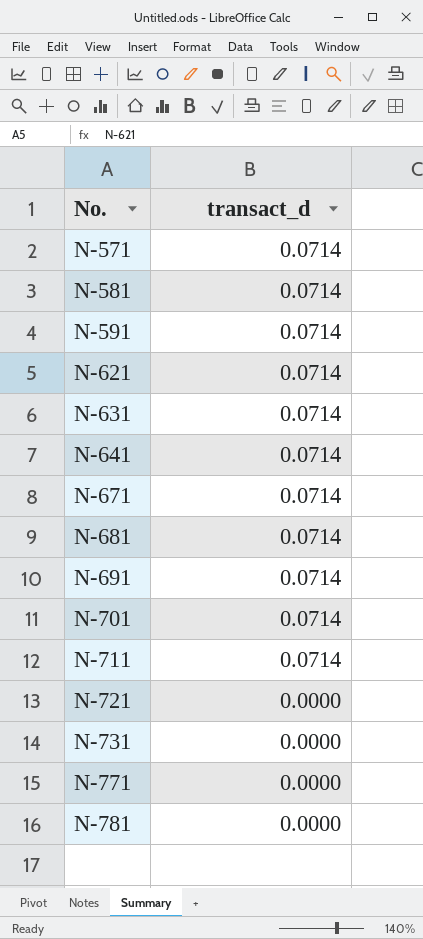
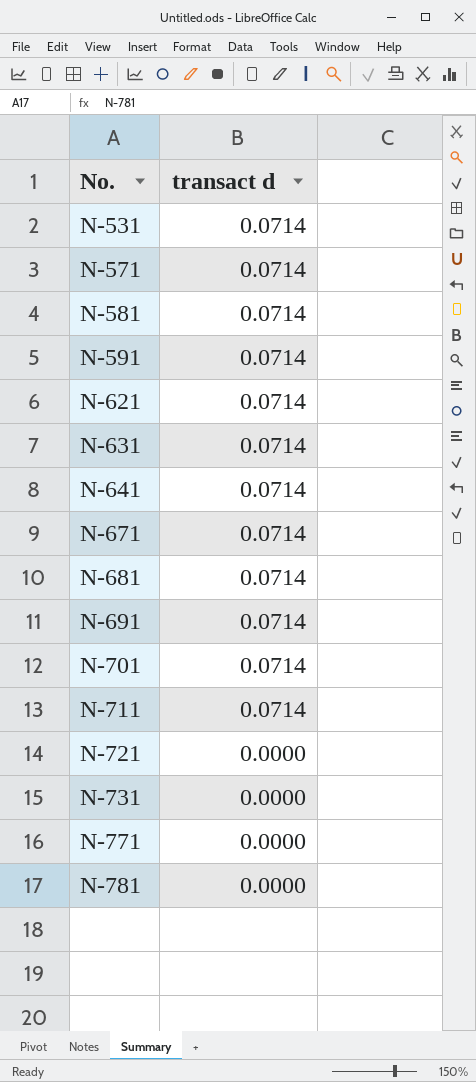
column name: transact_d -> transact d
row N-531: none -> 0.0714

